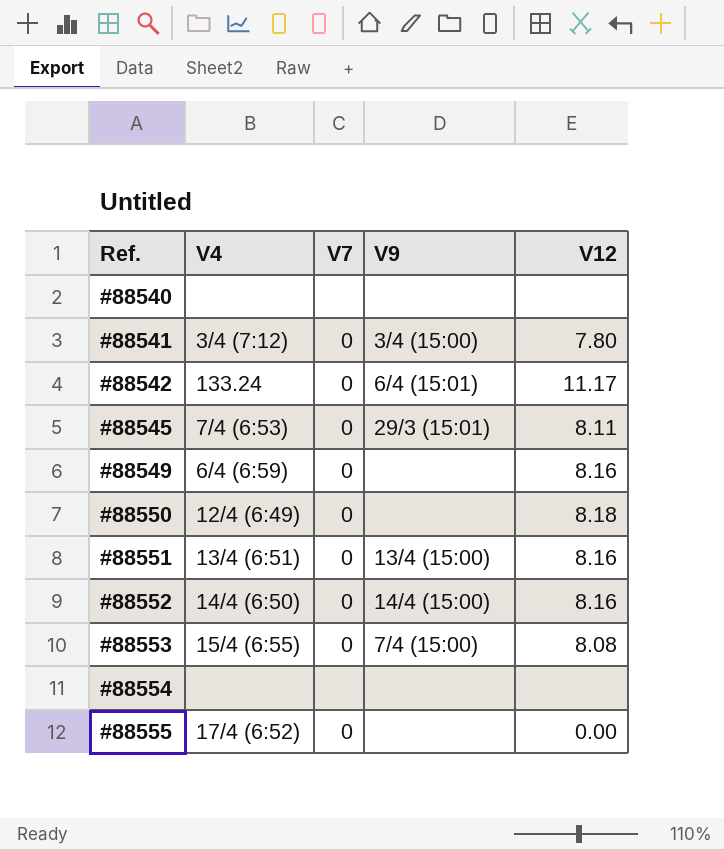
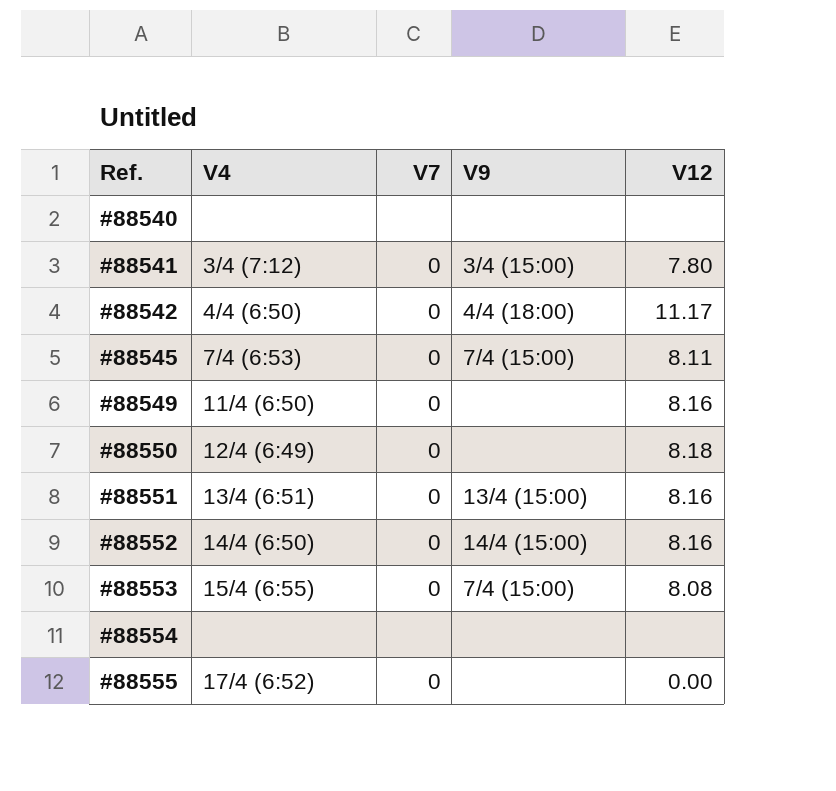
#88542 | V4: 133.24 -> 4/4 (6:50)
#88542 | V9: 6/4 (15:01) -> 4/4 (18:00)
#88545 | V9: 29/3 (15:01) -> 7/4 (15:00)
#88549 | V4: 6/4 (6:59) -> 11/4 (6:50)

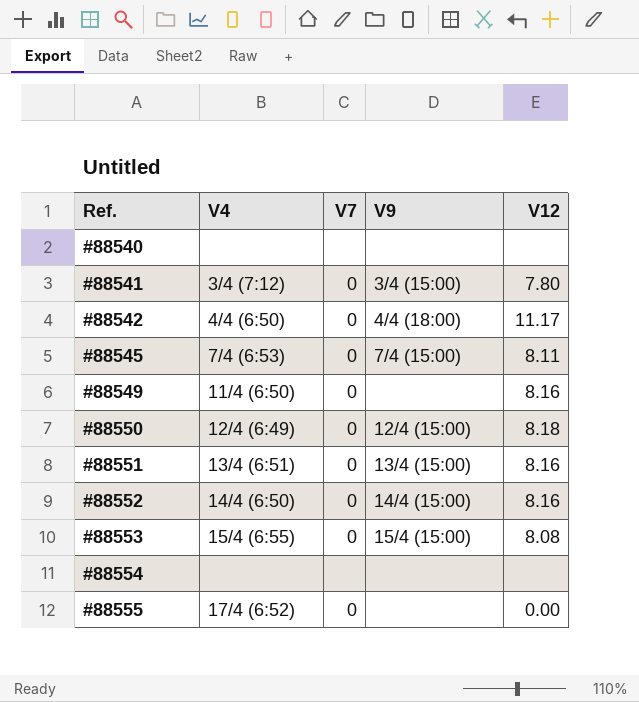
#88550 | V9: none -> 12/4 (15:00)
#88553 | V9: 7/4 (15:00) -> 15/4 (15:00)

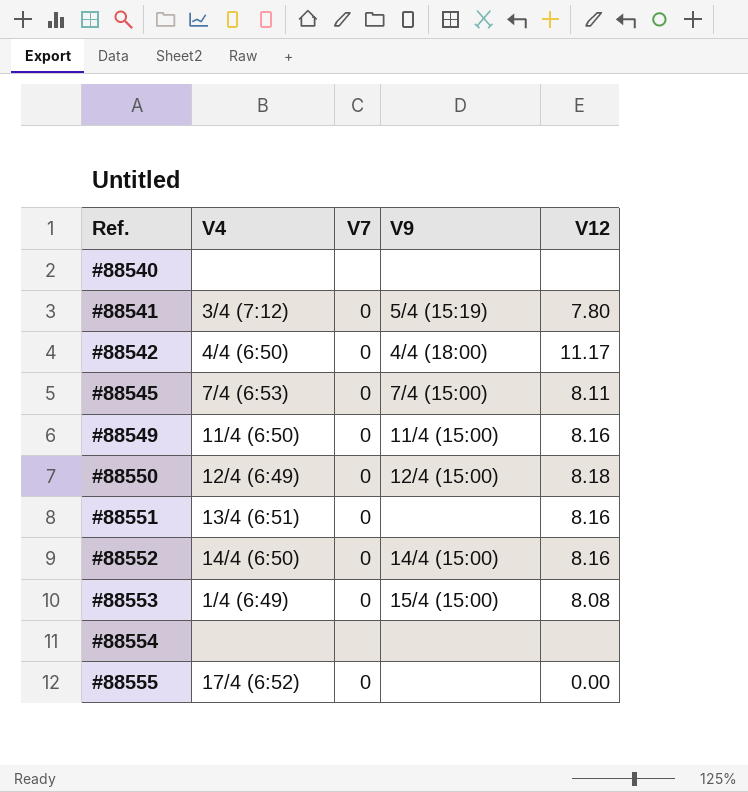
#88541 | V9: 3/4 (15:00) -> 5/4 (15:19)
#88549 | V9: none -> 11/4 (15:00)
#88551 | V9: 13/4 (15:00) -> none
#88553 | V4: 15/4 (6:55) -> 1/4 (6:49)

